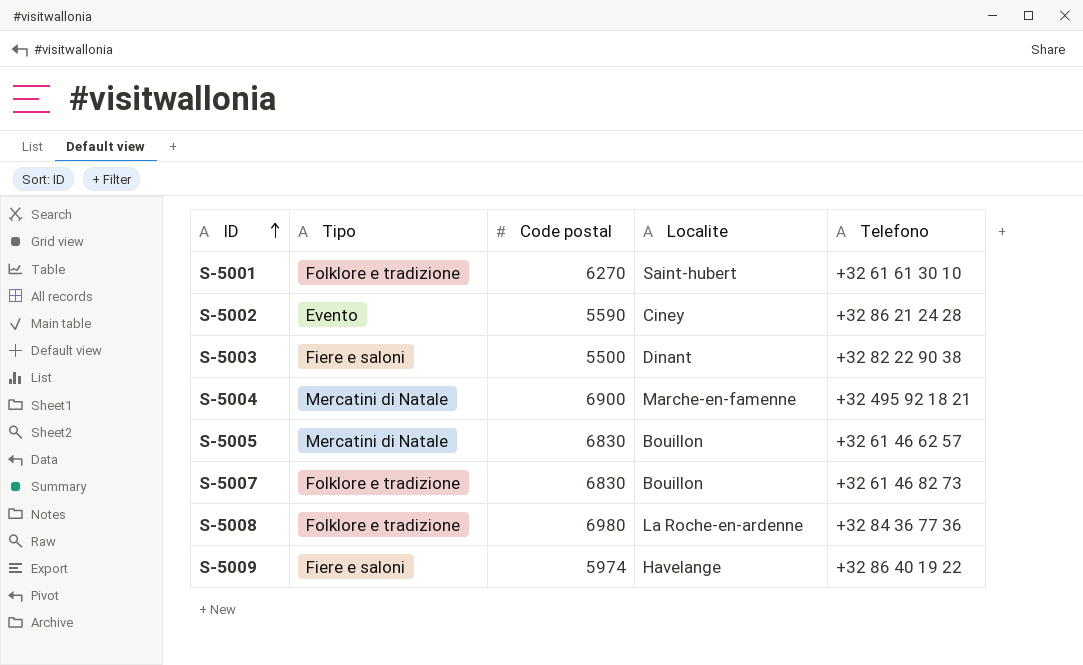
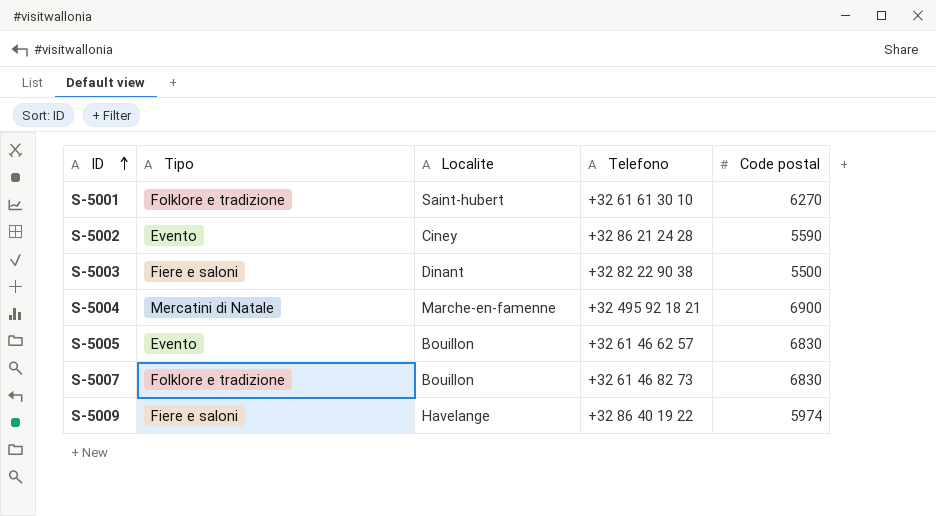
column Code postal | position: 3 -> 5
row S-5008: Folklore e tradizione | 6980 | La Roche-en-ardenne | +32 84 36 77 36 -> none
S-5005 | Tipo: Mercatini di Natale -> Evento

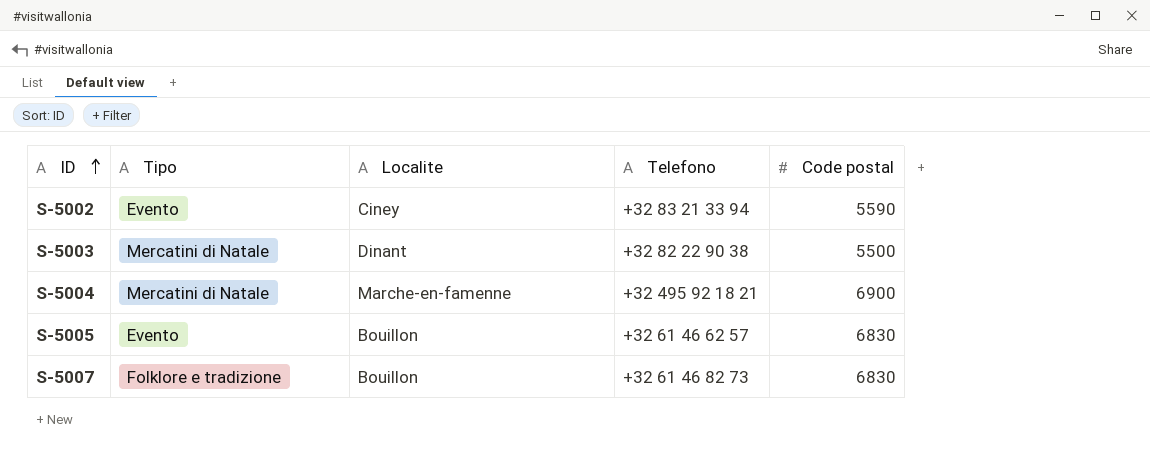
row S-5001: Folklore e tradizione | Saint-hubert | +32 61 61 30 10 | 6270 -> none
row S-5009: Fiere e saloni | Havelange | +32 86 40 19 22 | 5974 -> none
S-5002 | Telefono: +32 86 21 24 28 -> +32 83 21 33 94
S-5003 | Tipo: Fiere e saloni -> Mercatini di Natale

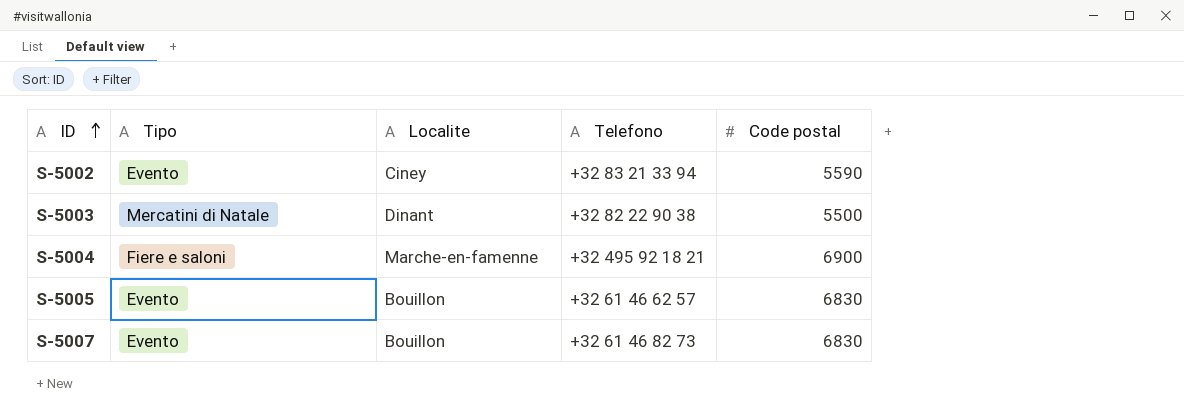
S-5004 | Tipo: Mercatini di Natale -> Fiere e saloni
S-5007 | Tipo: Folklore e tradizione -> Evento

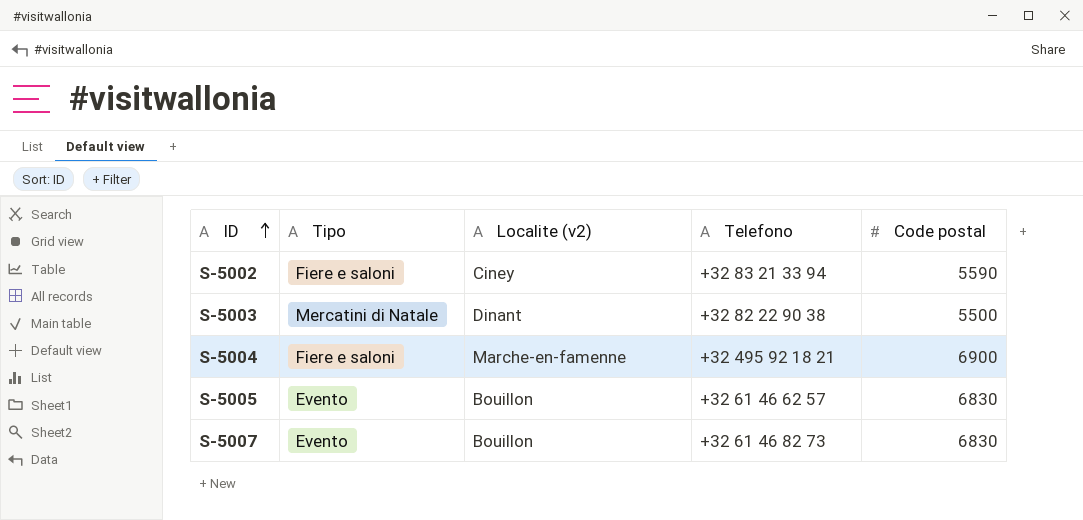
column name: Localite -> Localite (v2)
S-5002 | Tipo: Evento -> Fiere e saloni

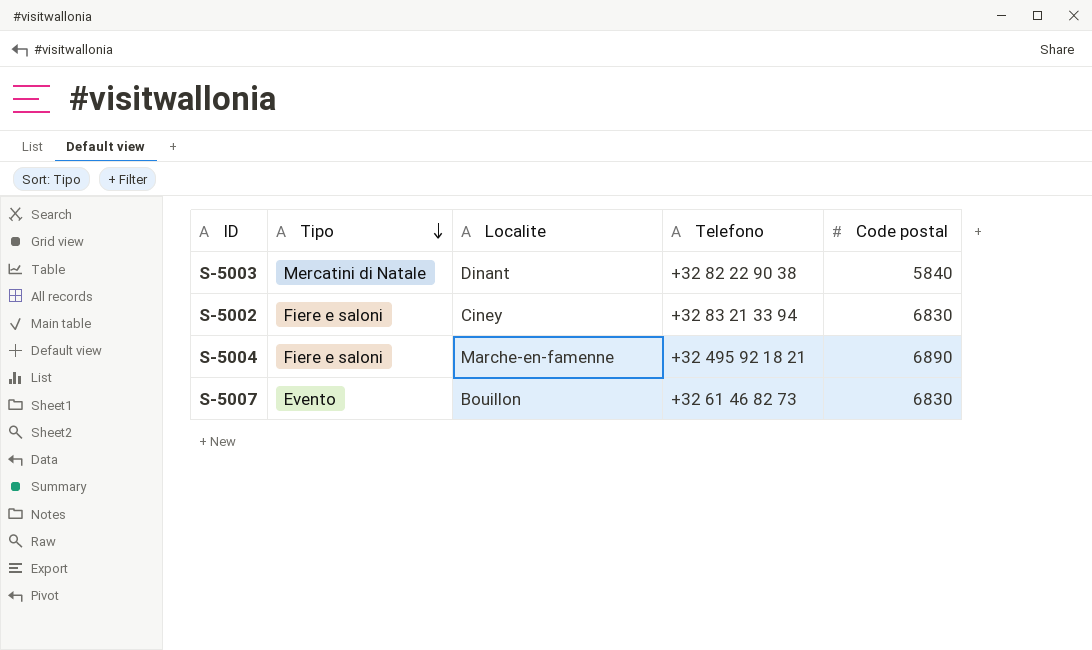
row order: ID ascending -> Tipo descending
column name: Localite (v2) -> Localite
row S-5005: Evento | Bouillon | +32 61 46 62 57 | 6830 -> none
S-5003 | Code postal: 5500 -> 5840
S-5002 | Code postal: 5590 -> 6830
S-5004 | Code postal: 6900 -> 6890

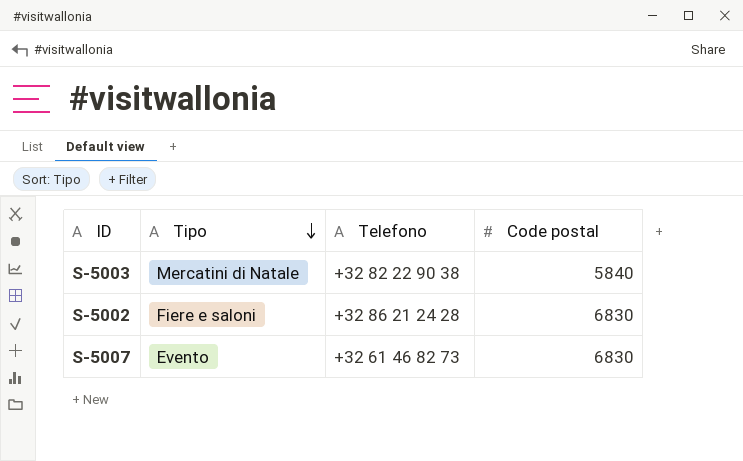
column Localite | position: 3 -> none
row S-5004: Fiere e saloni | Marche-en-famenne | +32 495 92 18 21 | 6890 -> none
S-5002 | Telefono: +32 83 21 33 94 -> +32 86 21 24 28

